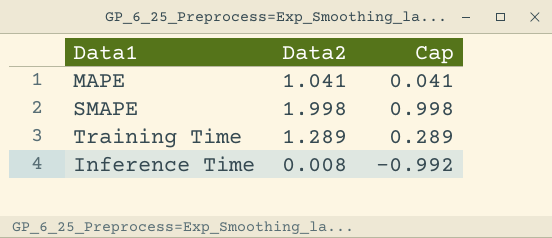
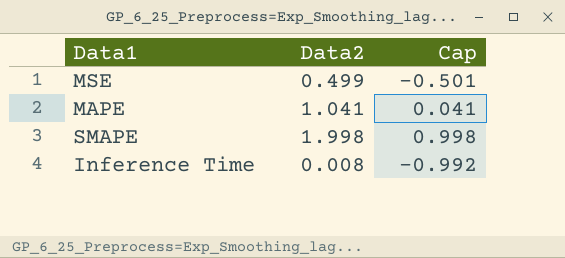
row Training Time: 1.289 | 0.289 -> none
row MSE: none -> 0.499 | -0.501

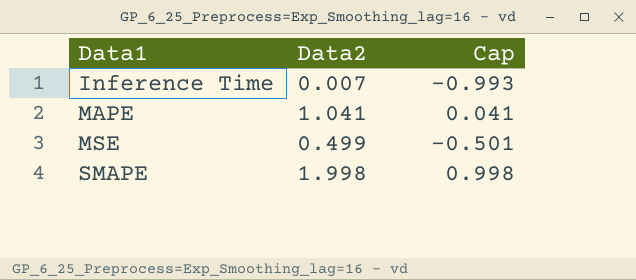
row order: none -> Data1 ascending
Inference Time | Data2: 0.008 -> 0.007
Inference Time | Cap: -0.992 -> -0.993

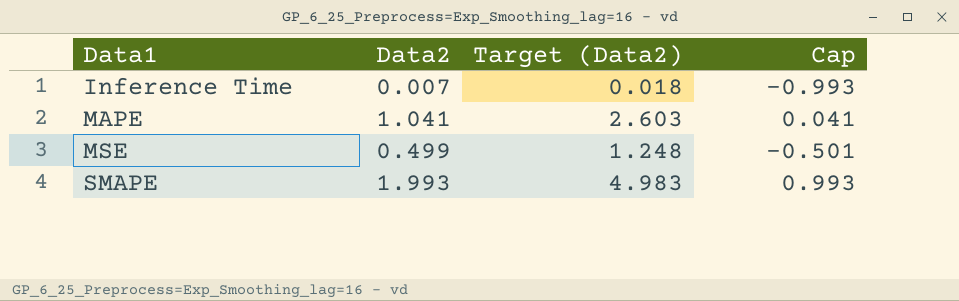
column Target (Data2) | formula: none -> [Data2] * 2.5
SMAPE | Data2: 1.998 -> 1.993
SMAPE | Cap: 0.998 -> 0.993

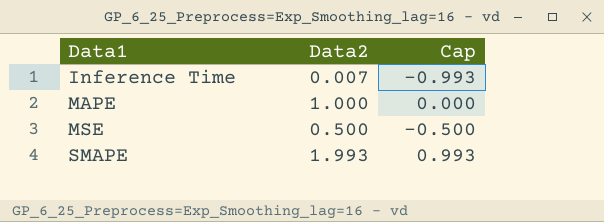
column Target (Data2) | formula: [Data2] * 2.5 -> none
MAPE | Data2: 1.041 -> 1.000
MAPE | Cap: 0.041 -> 0.000
MSE | Data2: 0.499 -> 0.500
MSE | Cap: -0.501 -> -0.500

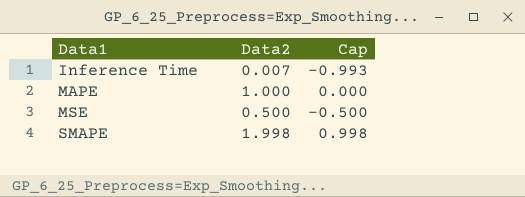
SMAPE | Data2: 1.993 -> 1.998
SMAPE | Cap: 0.993 -> 0.998

